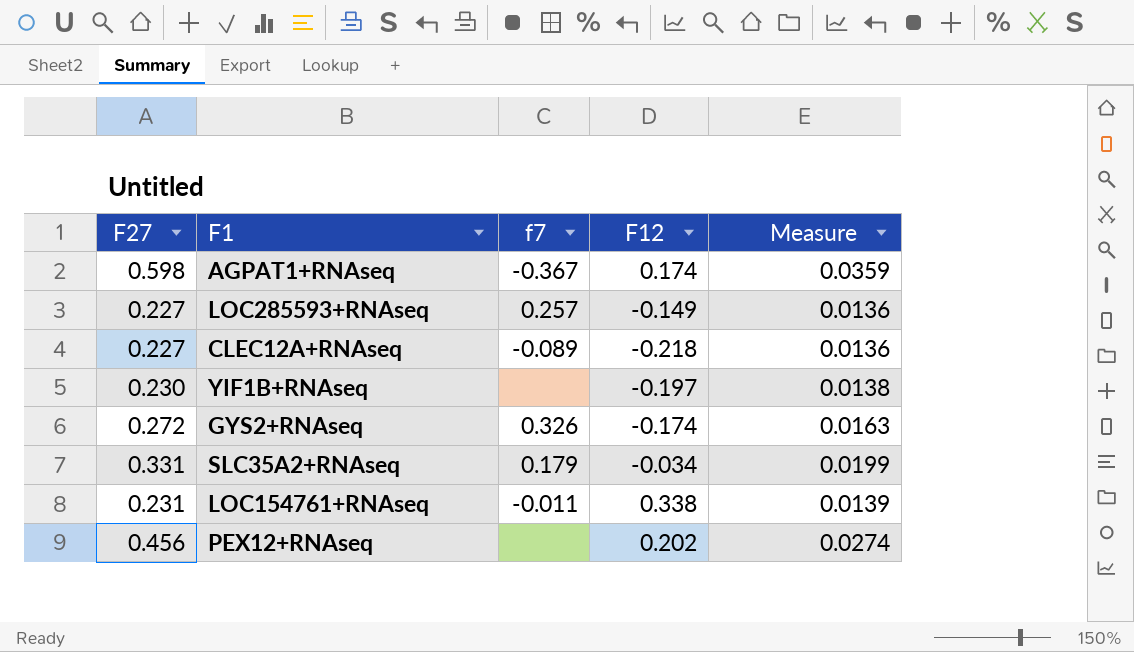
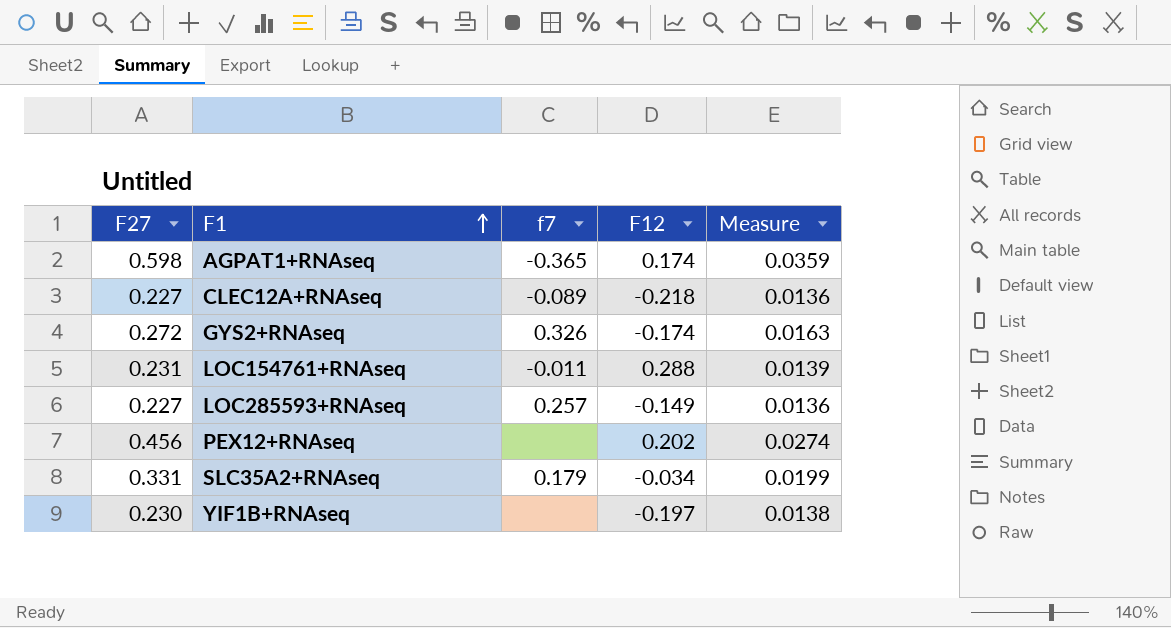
row order: none -> F1 ascending
AGPAT1+RNAseq | f7: -0.367 -> -0.365
LOC154761+RNAseq | F12: 0.338 -> 0.288

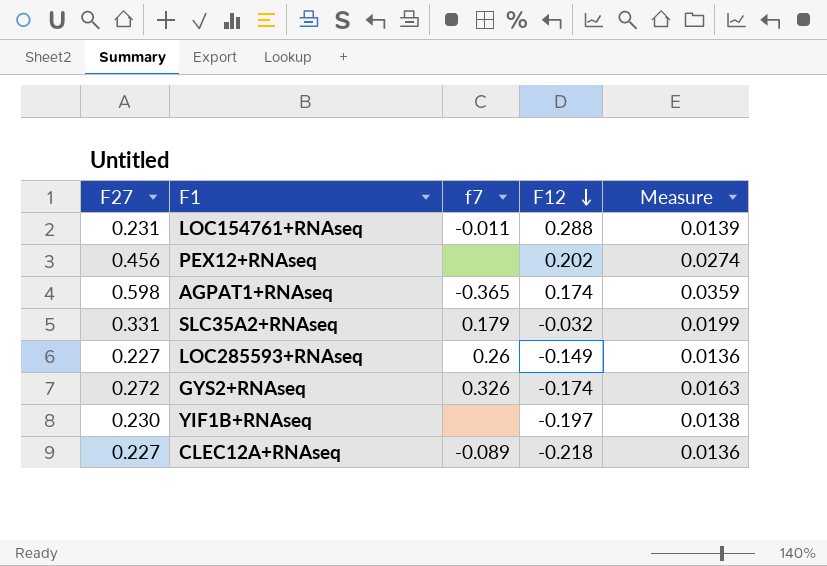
row order: F1 ascending -> F12 descending
SLC35A2+RNAseq | F12: -0.034 -> -0.032
LOC285593+RNAseq | f7: 0.257 -> 0.26

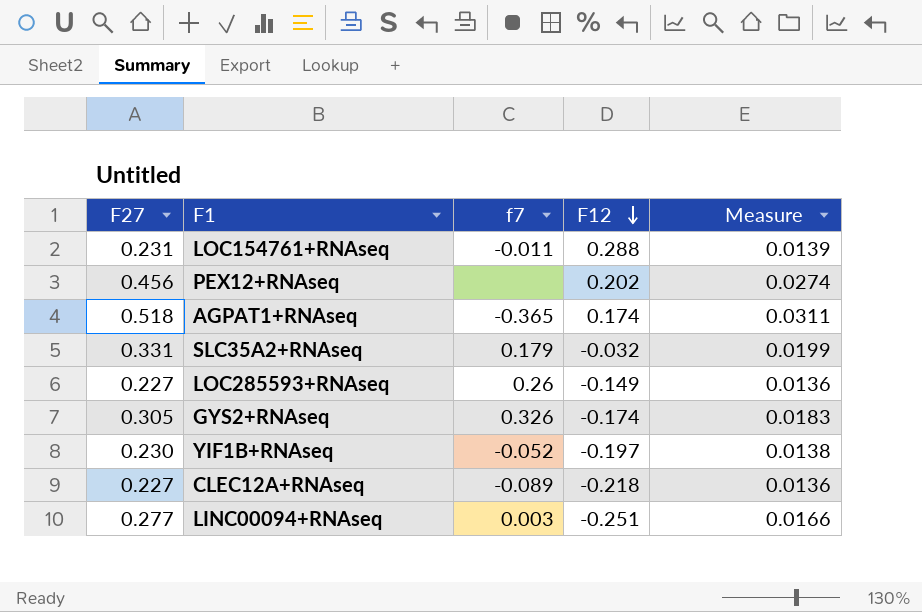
AGPAT1+RNAseq | F27: 0.598 -> 0.518
AGPAT1+RNAseq | Measure: 0.0359 -> 0.0311
GYS2+RNAseq | F27: 0.272 -> 0.305
GYS2+RNAseq | Measure: 0.0163 -> 0.0183
YIF1B+RNAseq | f7: none -> -0.052
row LINC00094+RNAseq: none -> 0.277 | 0.003 | -0.251 | 0.0166

